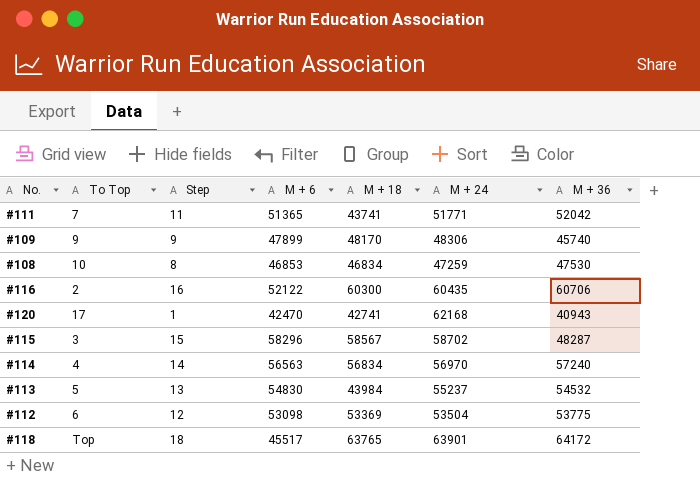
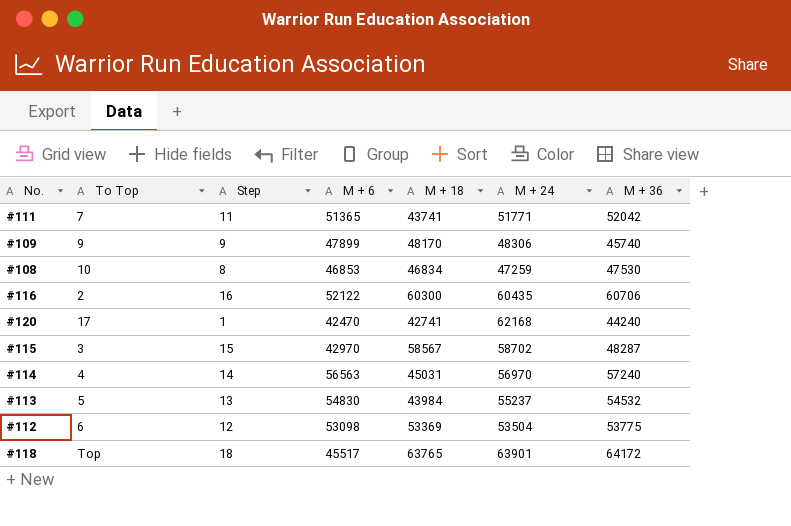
#120 | M + 36: 40943 -> 44240
#115 | M + 6: 58296 -> 42970
#114 | M + 18: 56834 -> 45031

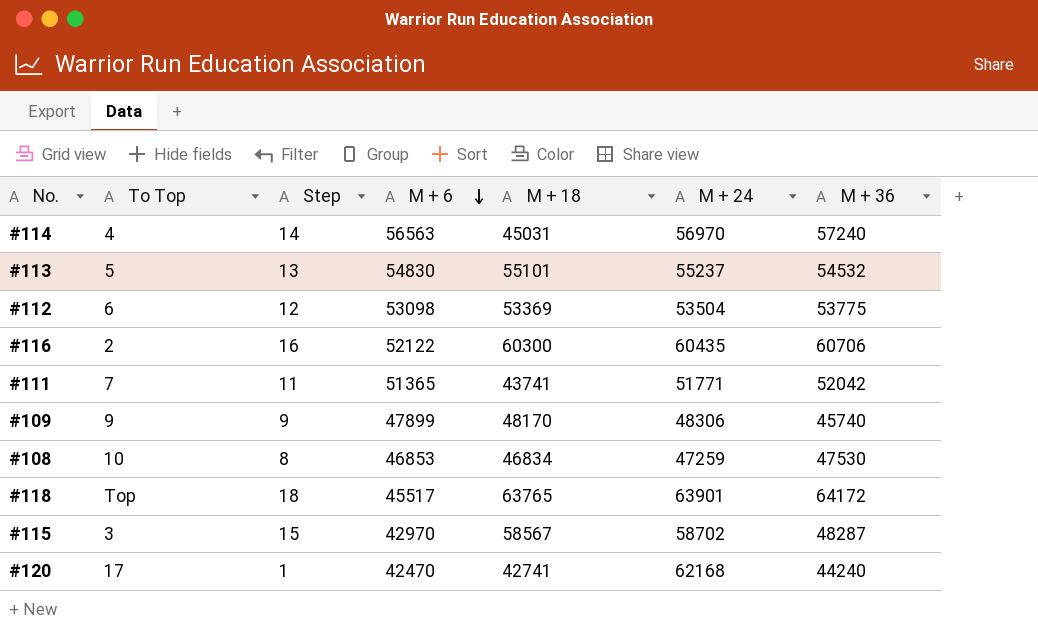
row order: none -> M + 6 descending
#113 | M + 18: 43984 -> 55101

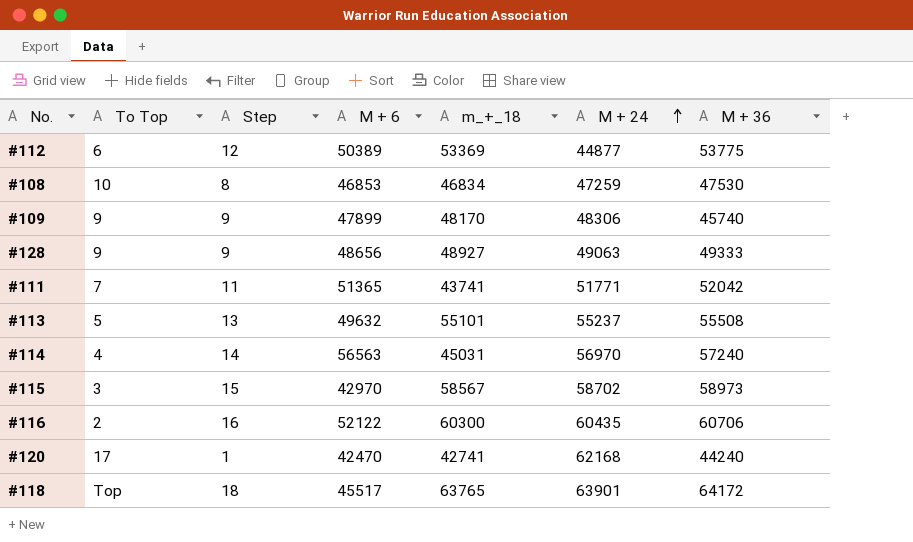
row order: M + 6 descending -> M + 24 ascending
column name: M + 18 -> m_+_18
#112 | M + 6: 53098 -> 50389
#112 | M + 24: 53504 -> 44877
row #128: none -> 9 | 9 | 48656 | 48927 | 49063 | 49333
#113 | M + 6: 54830 -> 49632
#113 | M + 36: 54532 -> 55508
#115 | M + 36: 48287 -> 58973

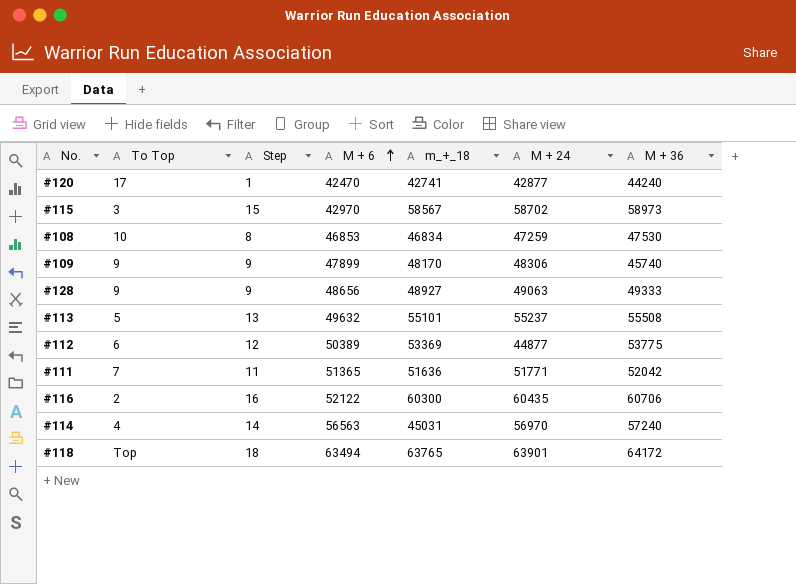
row order: M + 24 ascending -> M + 6 ascending
#120 | M + 24: 62168 -> 42877
#111 | m_+_18: 43741 -> 51636
#118 | M + 6: 45517 -> 63494

